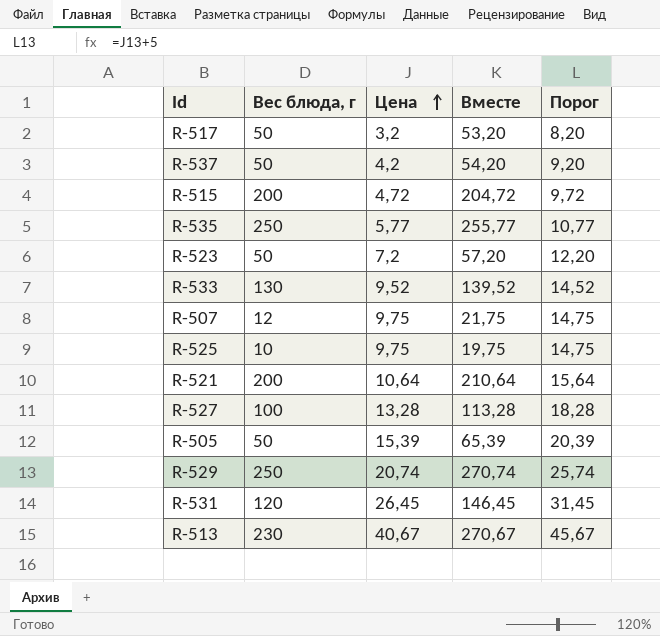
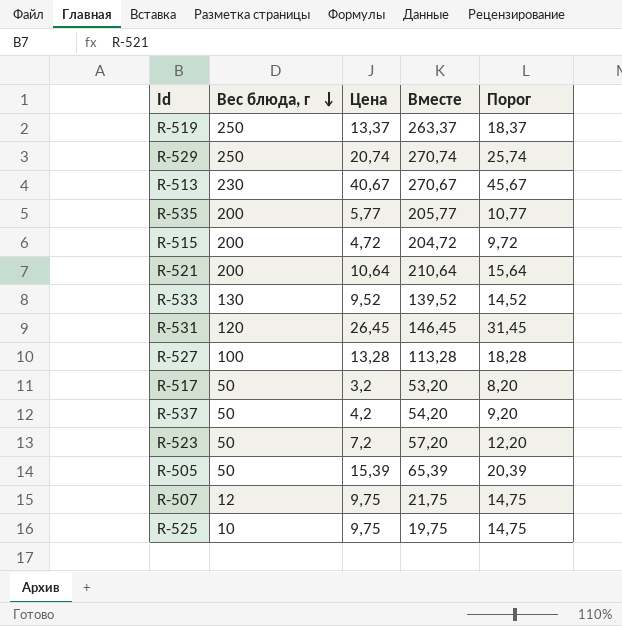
row order: Цена ascending -> Вес блюда, г descending
row R-519: none -> 250 | 13,37 | 263,37 | 18,37
R-535 | Вес блюда, г: 250 -> 200
R-535 | Вместе: 255,77 -> 205,77

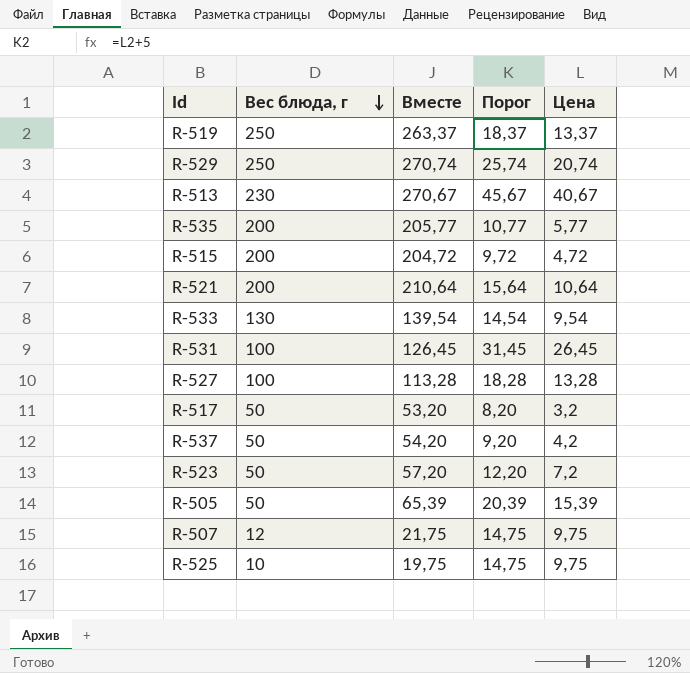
column Цена | position: 3 -> 5
R-533 | Вместе: 139,52 -> 139,54
R-533 | Порог: 14,52 -> 14,54
R-533 | Цена: 9,52 -> 9,54
R-531 | Вес блюда, г: 120 -> 100
R-531 | Вместе: 146,45 -> 126,45

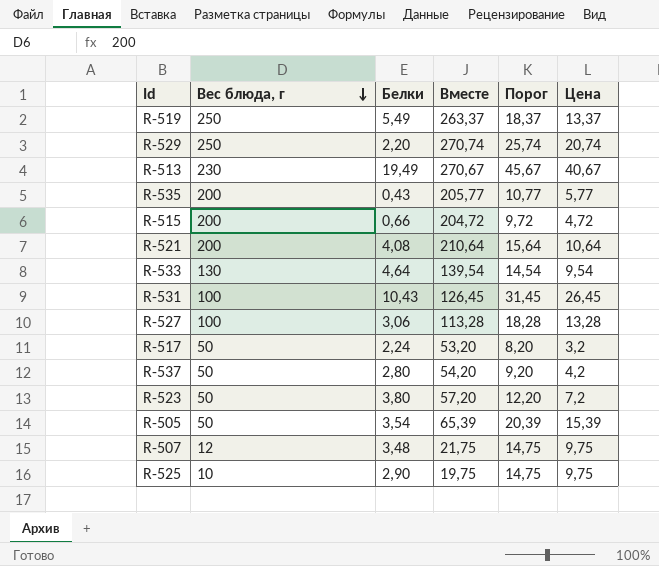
column Белки | position: none -> 3

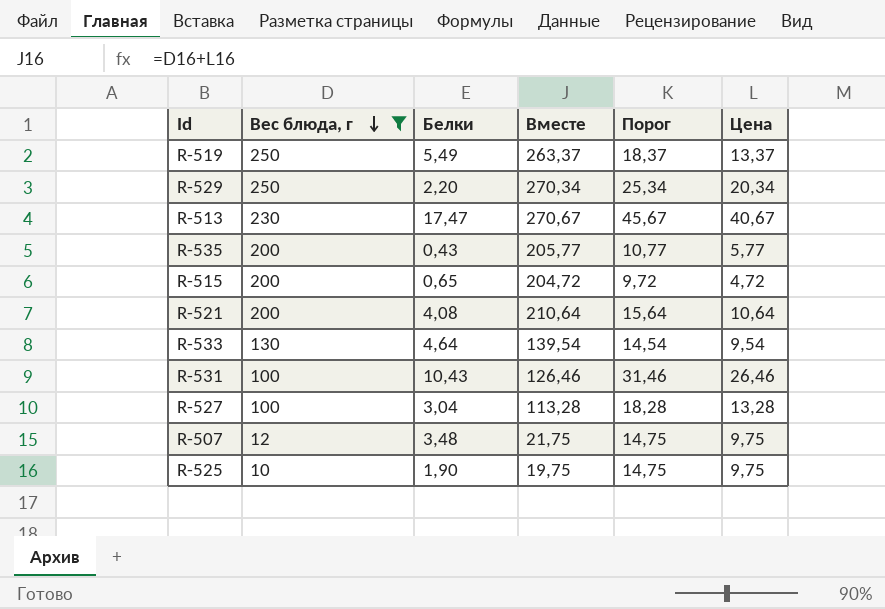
filter: none -> Вес блюда, г != 50
R-529 | Вместе: 270,74 -> 270,34
R-529 | Порог: 25,74 -> 25,34
R-529 | Цена: 20,74 -> 20,34
R-513 | Белки: 19,49 -> 17,47
R-515 | Белки: 0,66 -> 0,65
R-531 | Вместе: 126,45 -> 126,46
R-531 | Порог: 31,45 -> 31,46
R-531 | Цена: 26,45 -> 26,46
R-527 | Белки: 3,06 -> 3,04
R-525 | Белки: 2,90 -> 1,90

